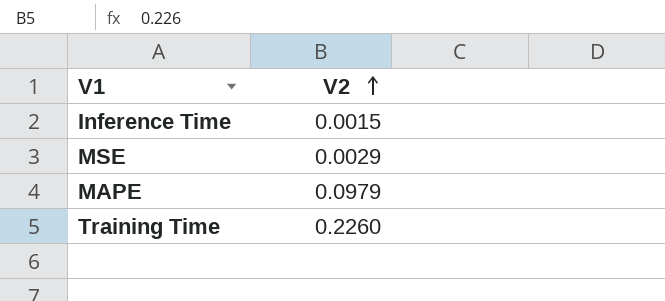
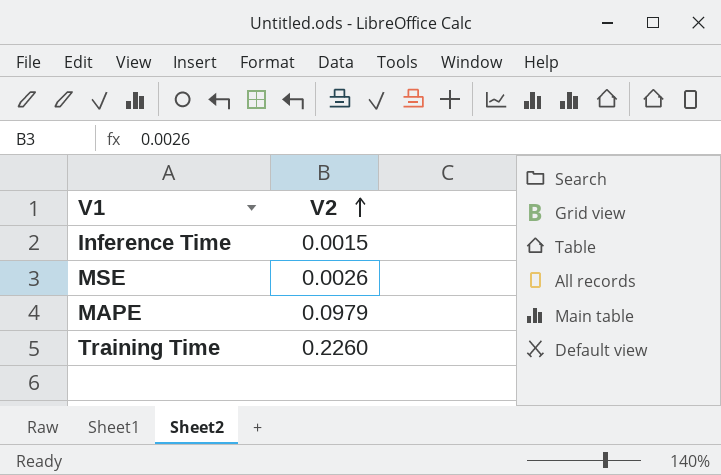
MSE | V2: 0.0029 -> 0.0026

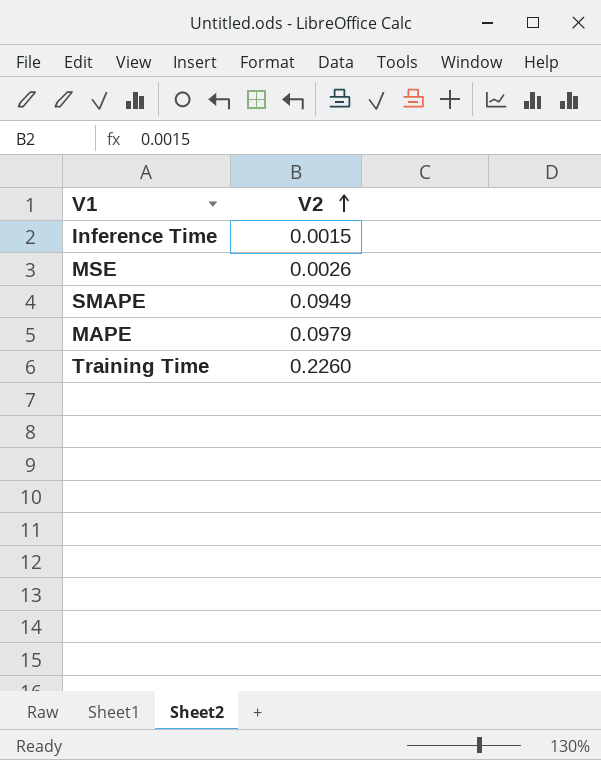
row SMAPE: none -> 0.0949

